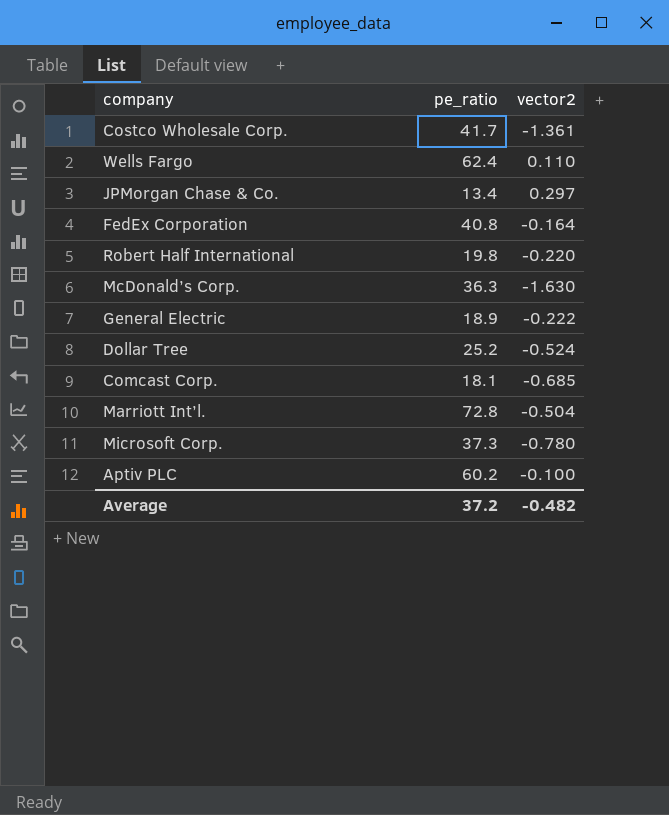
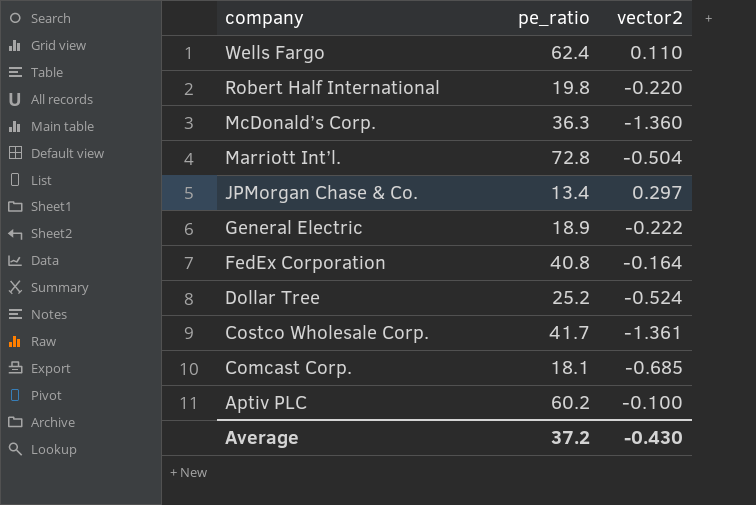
row order: none -> company descending
row Microsoft Corp.: 37.3 | -0.780 -> none
McDonald’s Corp. | vector2: -1.630 -> -1.360
Average | vector2: -0.482 -> -0.430

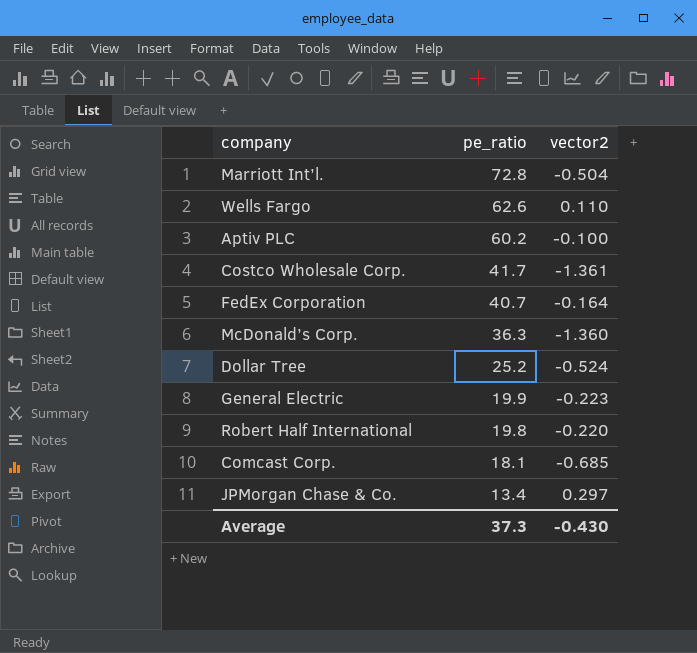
row order: company descending -> pe_ratio descending
Wells Fargo | pe_ratio: 62.4 -> 62.6
FedEx Corporation | pe_ratio: 40.8 -> 40.7
General Electric | pe_ratio: 18.9 -> 19.9
General Electric | vector2: -0.222 -> -0.223
Average | pe_ratio: 37.2 -> 37.3

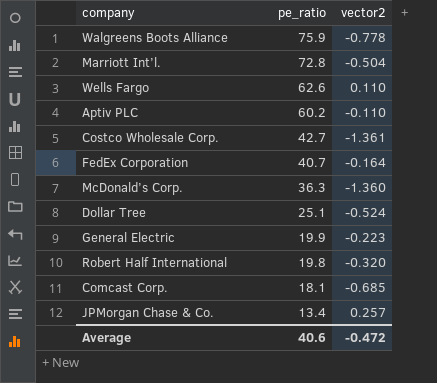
row Walgreens Boots Alliance: none -> 75.9 | -0.778
Aptiv PLC | vector2: -0.100 -> -0.110
Costco Wholesale Corp. | pe_ratio: 41.7 -> 42.7
Dollar Tree | pe_ratio: 25.2 -> 25.1
Robert Half International | vector2: -0.220 -> -0.320
JPMorgan Chase & Co. | vector2: 0.297 -> 0.257
Average | pe_ratio: 37.3 -> 40.6
Average | vector2: -0.430 -> -0.472

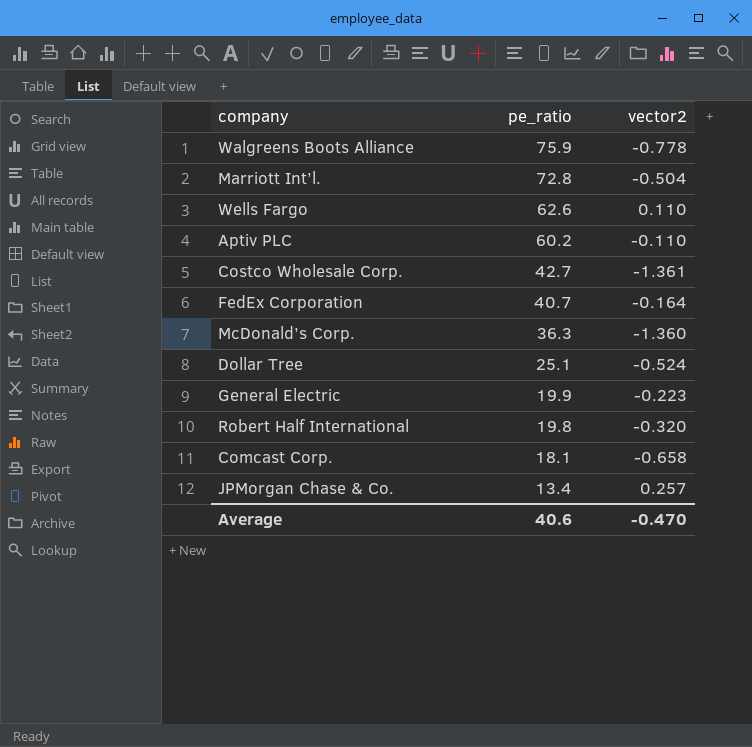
Comcast Corp. | vector2: -0.685 -> -0.658
Average | vector2: -0.472 -> -0.470

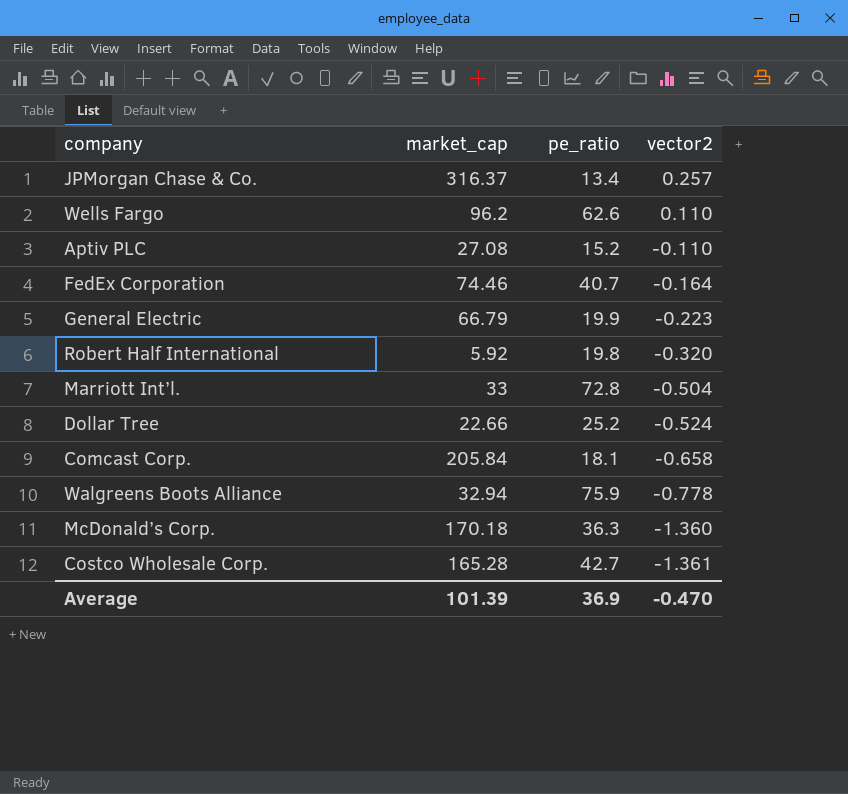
row order: pe_ratio descending -> vector2 descending
column market_cap | position: none -> 2
Aptiv PLC | pe_ratio: 60.2 -> 15.2
Dollar Tree | pe_ratio: 25.1 -> 25.2
Average | pe_ratio: 40.6 -> 36.9

